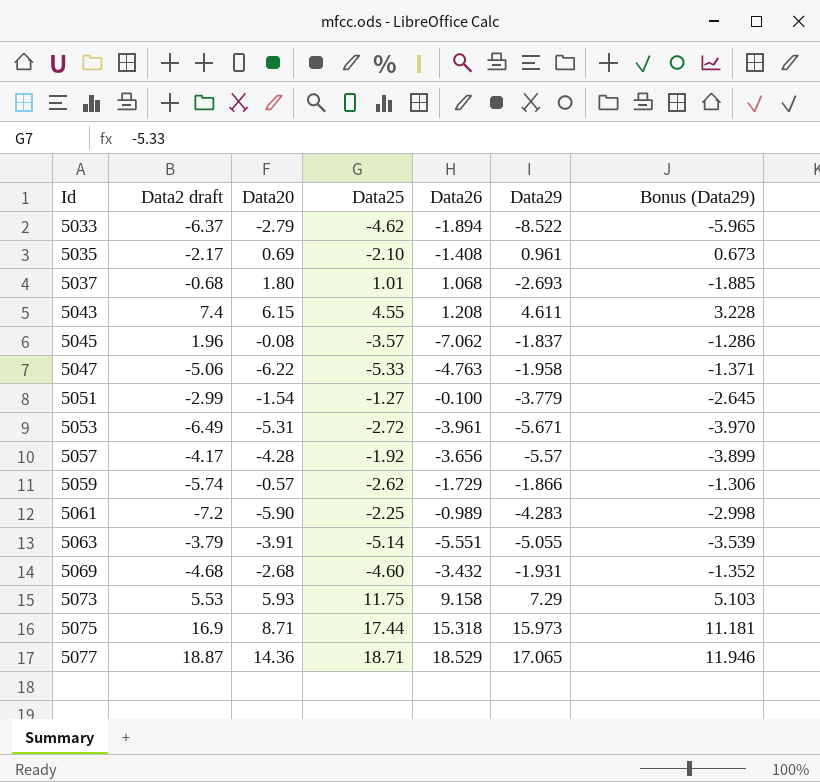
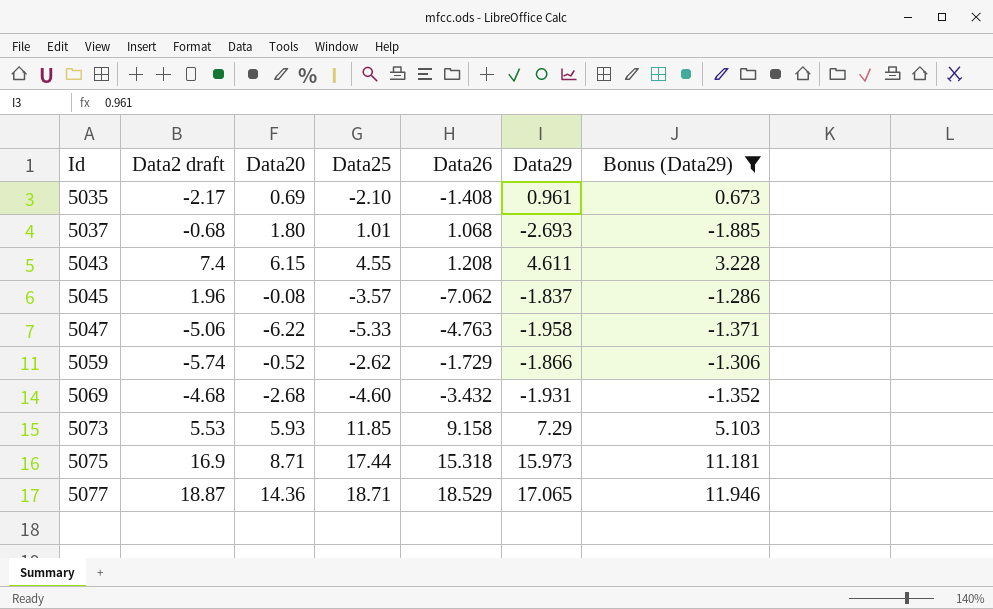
filter: none -> Bonus (Data29) >= -1.885
5059 | Data20: -0.57 -> -0.52
5073 | Data25: 11.75 -> 11.85

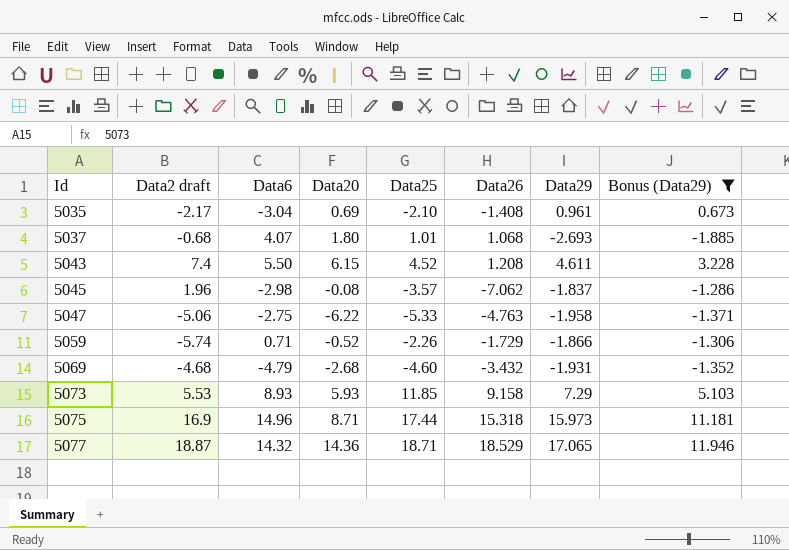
column Data6 | position: none -> 3
5043 | Data25: 4.55 -> 4.52
5059 | Data25: -2.62 -> -2.26

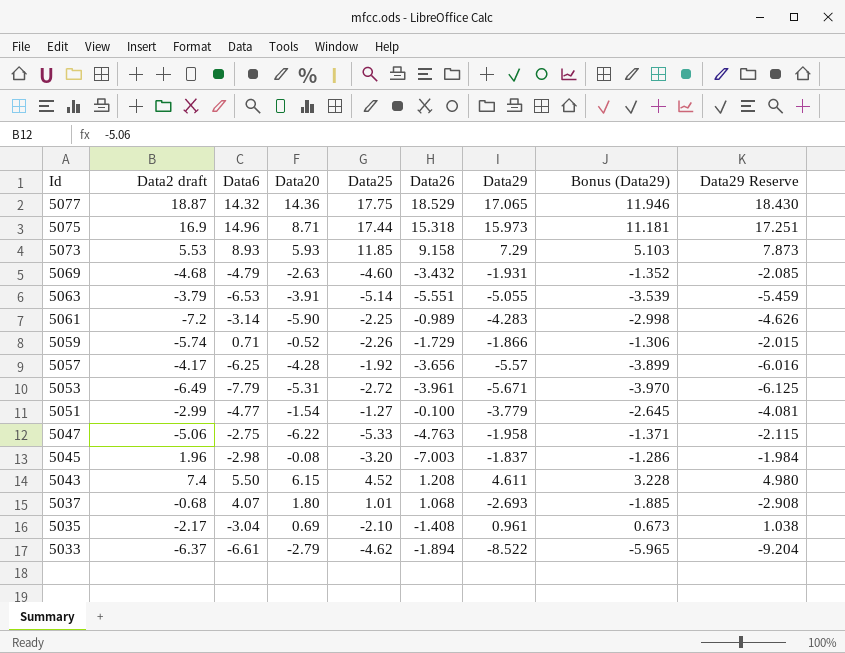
filter: Bonus (Data29) >= -1.885 -> none
row order: Id ascending -> Id descending
column Data29 Reserve | formula: none -> [Data29] * 1.08
5077 | Data25: 18.71 -> 17.75
5069 | Data20: -2.68 -> -2.63
5045 | Data25: -3.57 -> -3.20
5045 | Data26: -7.062 -> -7.003

